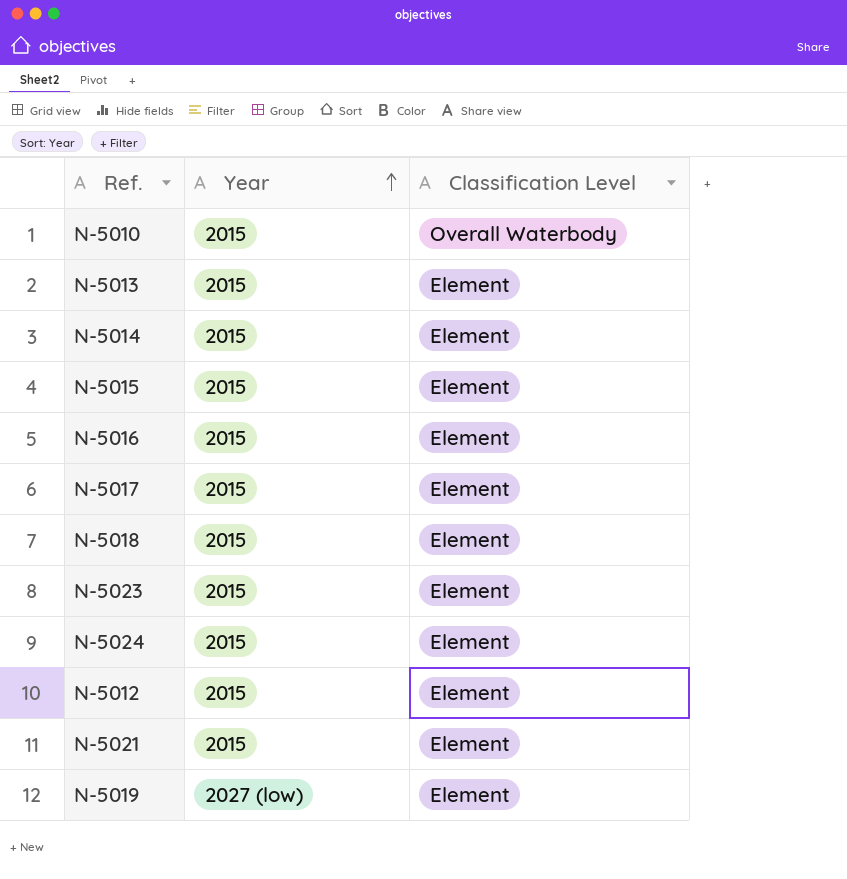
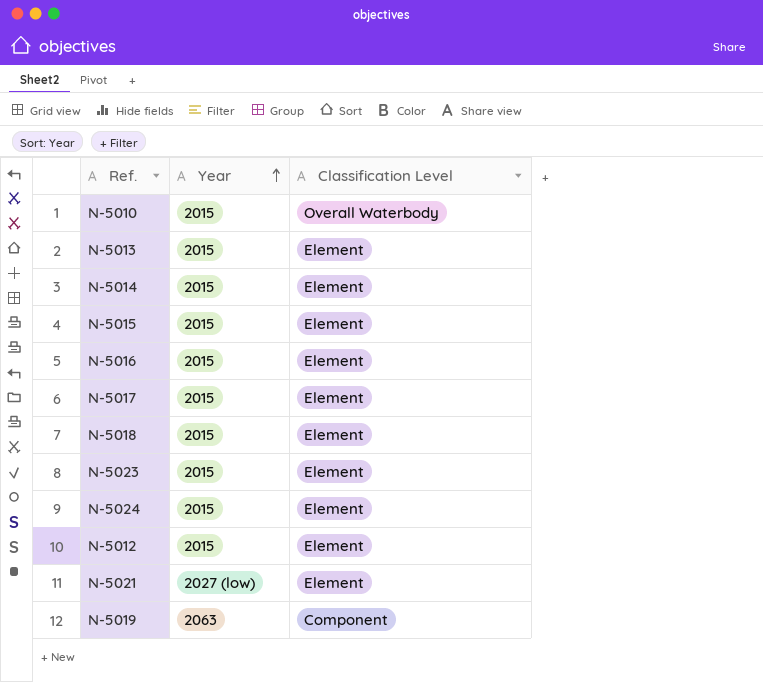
N-5021 | Year: 2015 -> 2027 (low)
N-5019 | Year: 2027 (low) -> 2063
N-5019 | Classification Level: Element -> Component

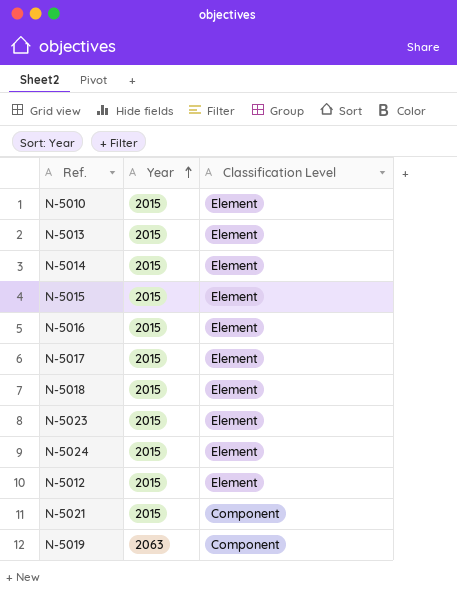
N-5010 | Classification Level: Overall Waterbody -> Element
N-5021 | Year: 2027 (low) -> 2015
N-5021 | Classification Level: Element -> Component

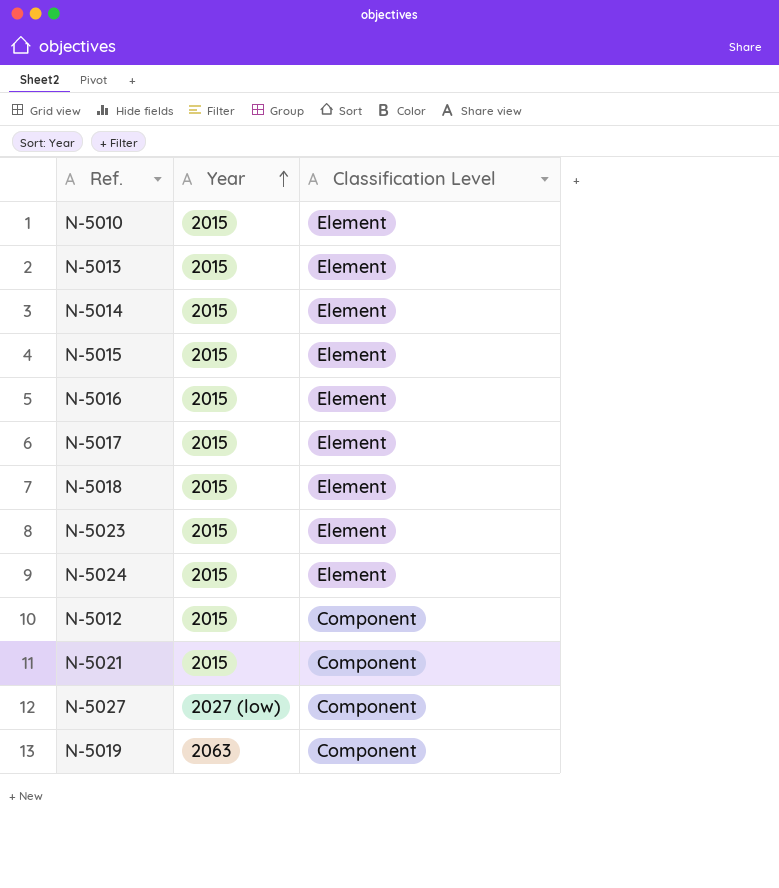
N-5012 | Classification Level: Element -> Component
row N-5027: none -> 2027 (low) | Component

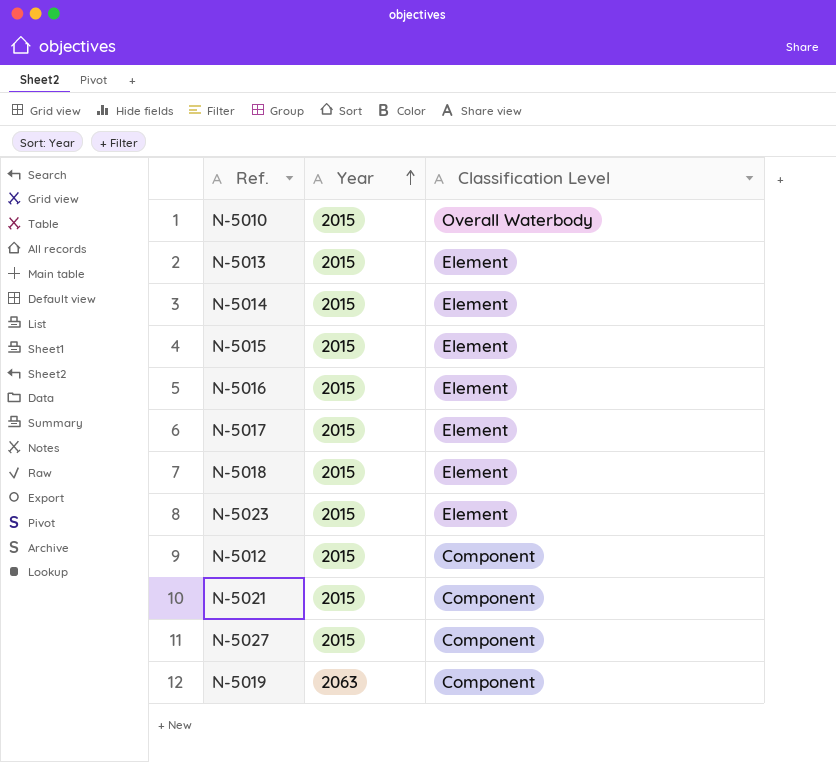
row N-5024: 2015 | Element -> none
N-5010 | Classification Level: Element -> Overall Waterbody
N-5027 | Year: 2027 (low) -> 2015

